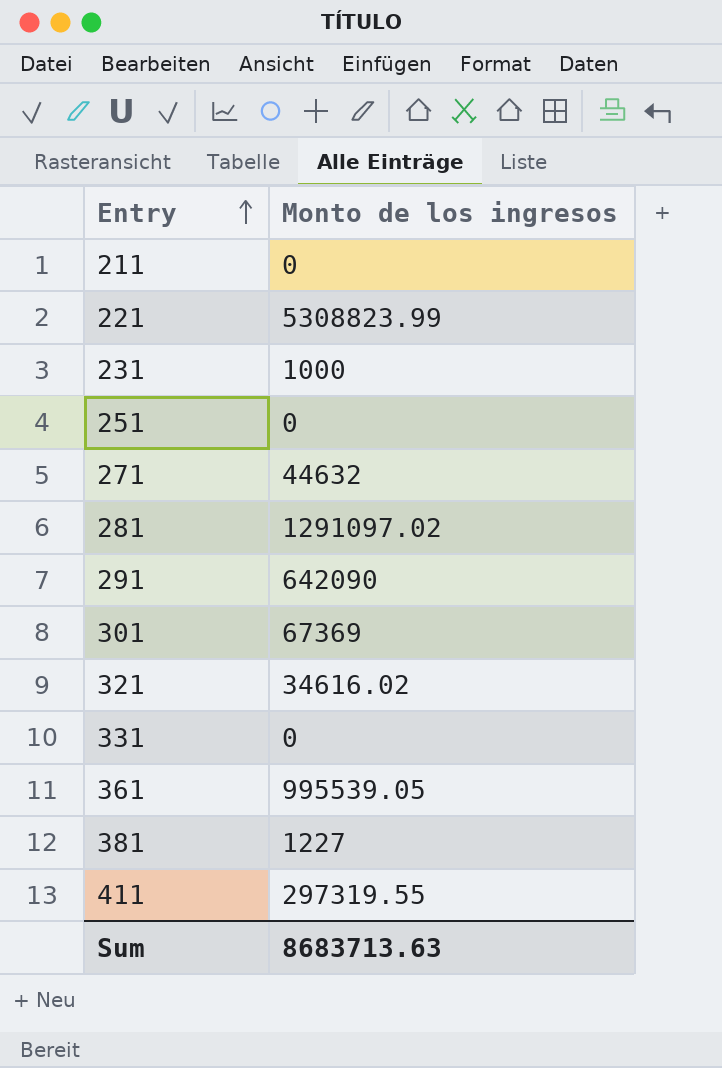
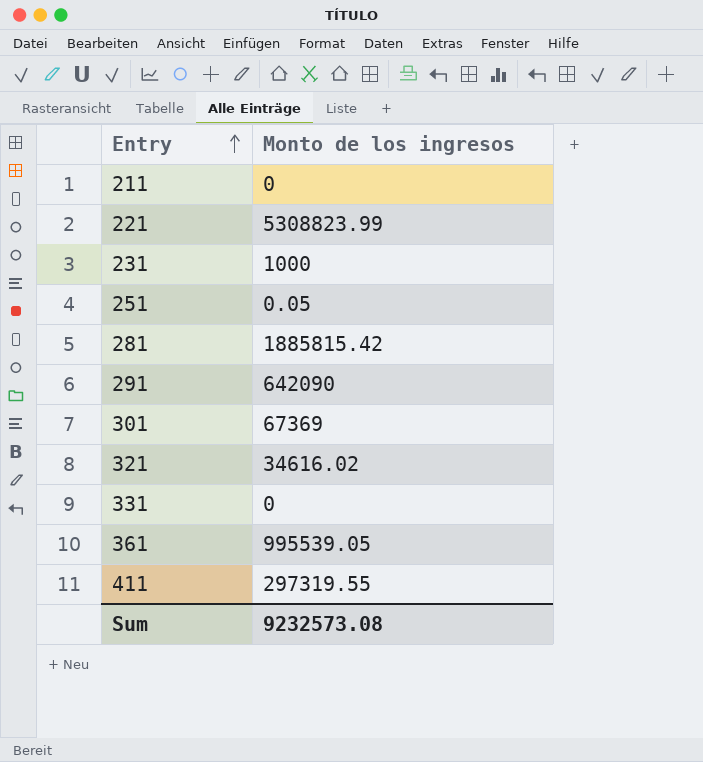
row 271: 44632 -> none
row 381: 1227 -> none
251 | Monto de los ingresos: 0 -> 0.05
281 | Monto de los ingresos: 1291097.02 -> 1885815.42
Sum | Monto de los ingresos: 8683713.63 -> 9232573.08

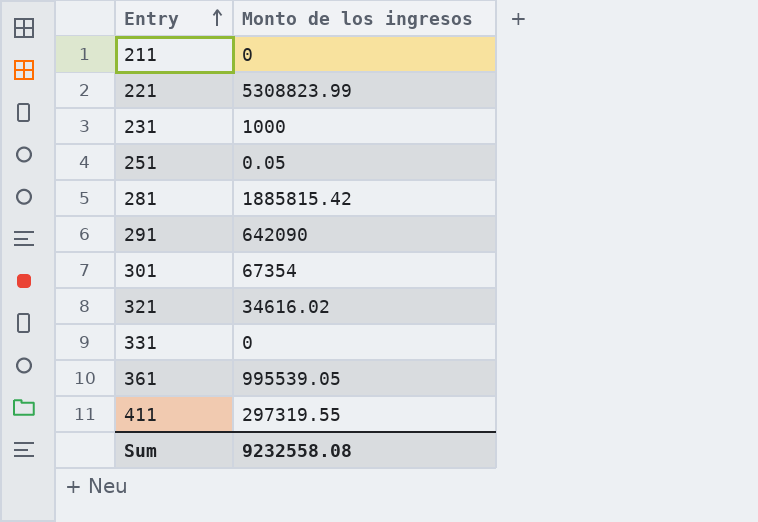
301 | Monto de los ingresos: 67369 -> 67354
Sum | Monto de los ingresos: 9232573.08 -> 9232558.08

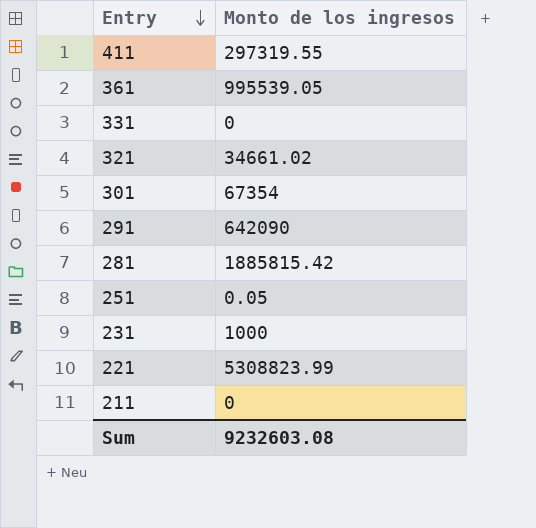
row order: Entry ascending -> Entry descending
321 | Monto de los ingresos: 34616.02 -> 34661.02
Sum | Monto de los ingresos: 9232558.08 -> 9232603.08

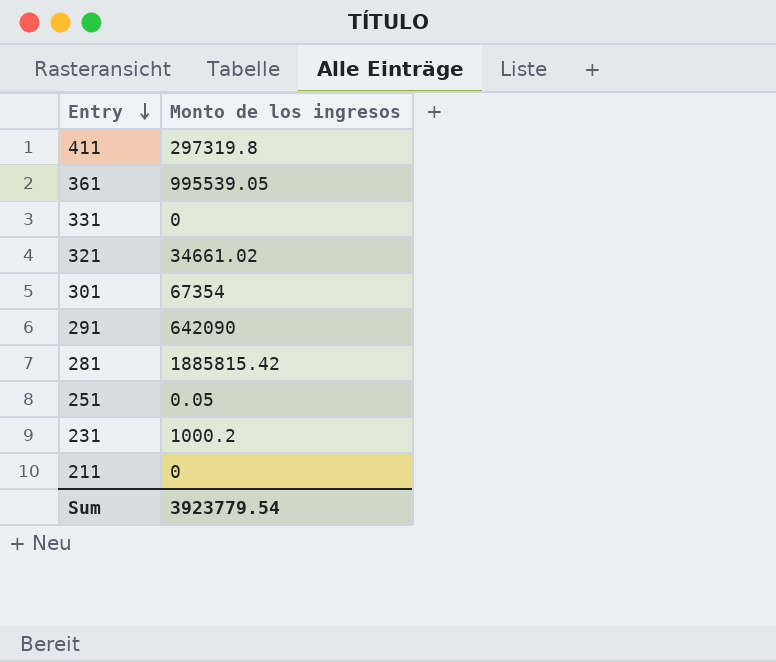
row 221: 5308823.99 -> none
411 | Monto de los ingresos: 297319.55 -> 297319.8
231 | Monto de los ingresos: 1000 -> 1000.2
Sum | Monto de los ingresos: 9232603.08 -> 3923779.54

